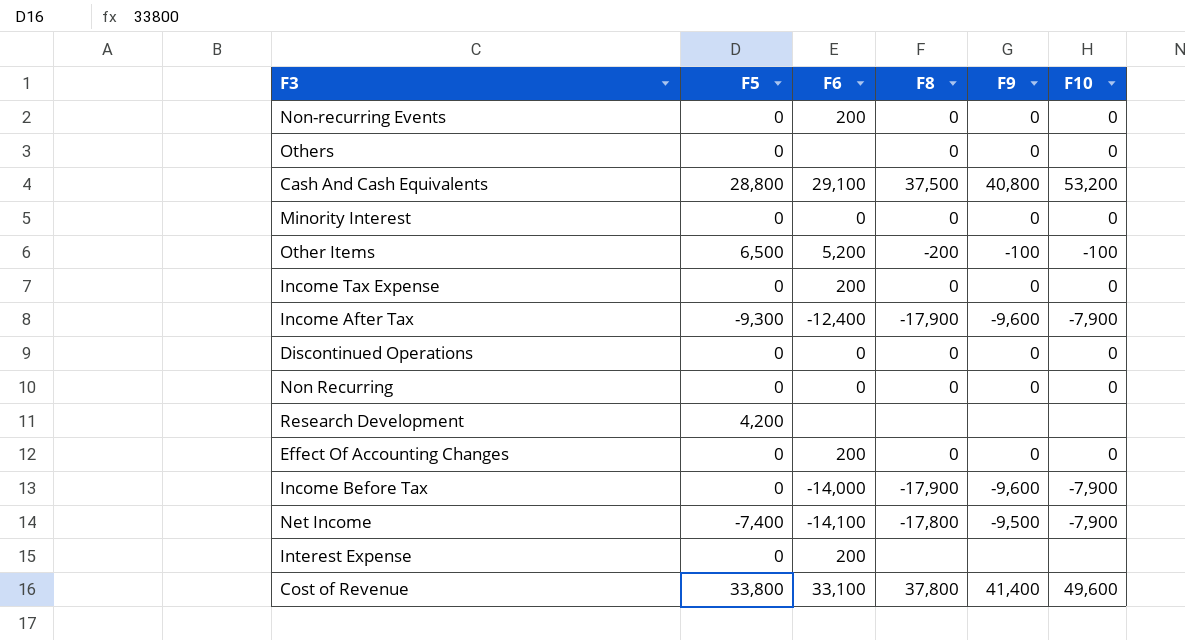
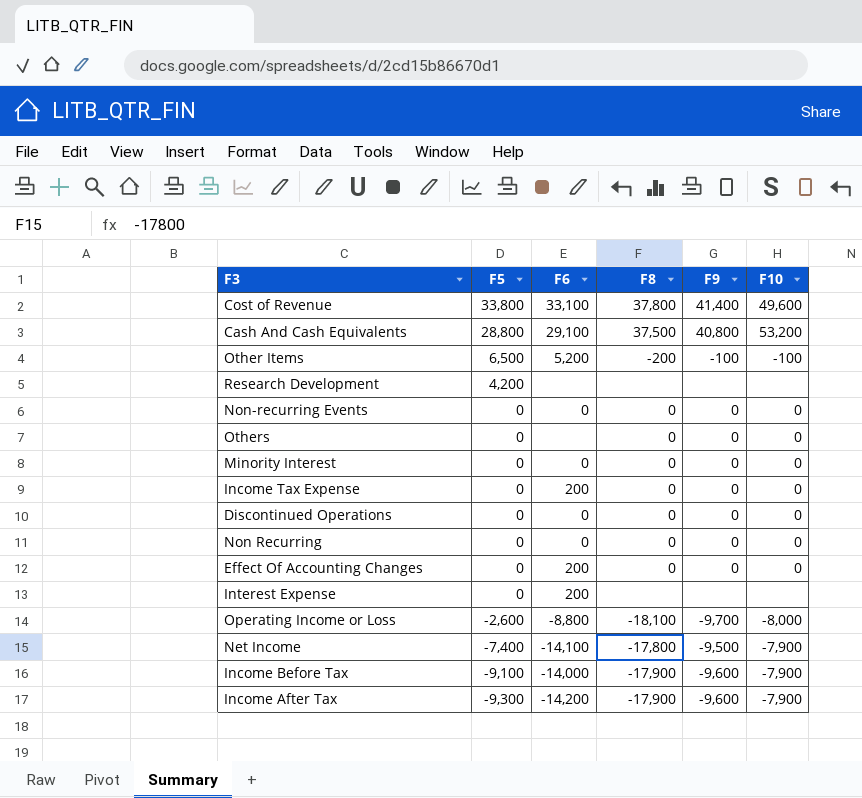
row order: none -> F5 descending
Non-recurring Events | F6: 200 -> 0
row Operating Income or Loss: none -> -2,600 | -8,800 | -18,100 | -9,700 | -8,000
Income Before Tax | F5: 0 -> -9,100
Income After Tax | F6: -12,400 -> -14,200

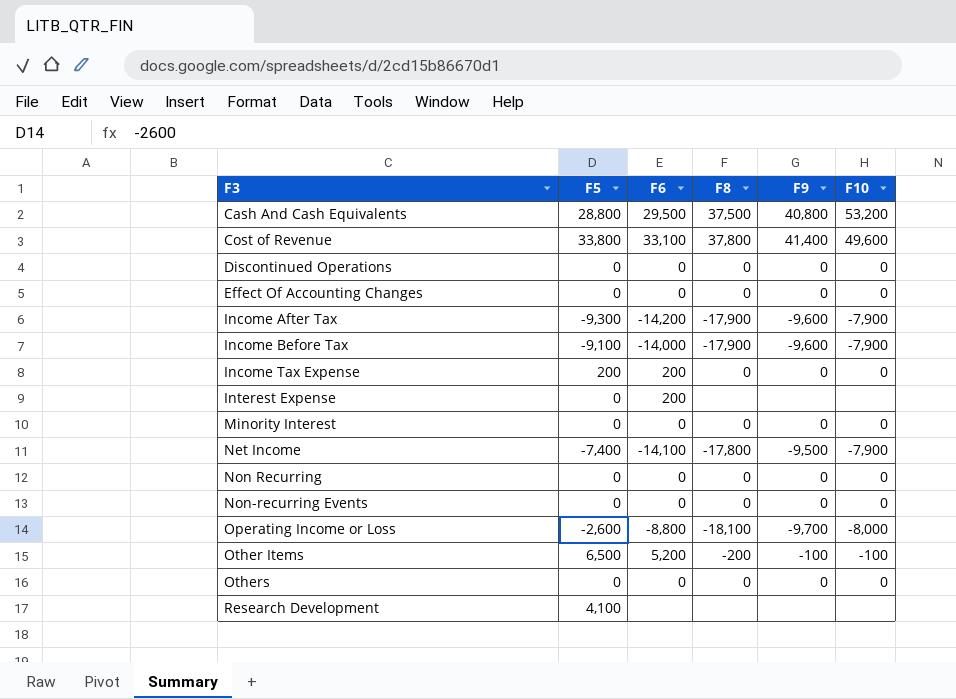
row order: F5 descending -> F3 ascending
Cash And Cash Equivalents | F6: 29,100 -> 29,500
Effect Of Accounting Changes | F6: 200 -> 0
Income Tax Expense | F5: 0 -> 200
Others | F6: none -> 0
Research Development | F5: 4,200 -> 4,100

